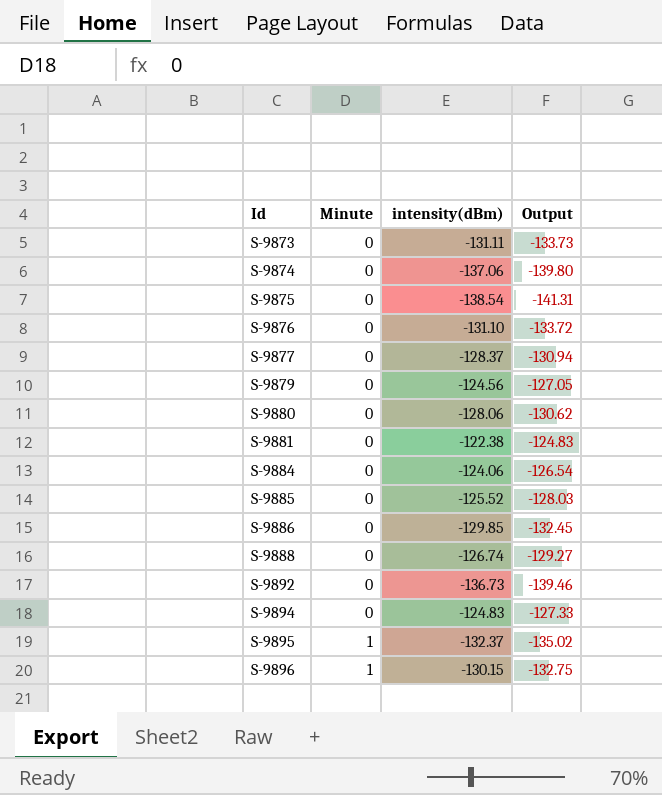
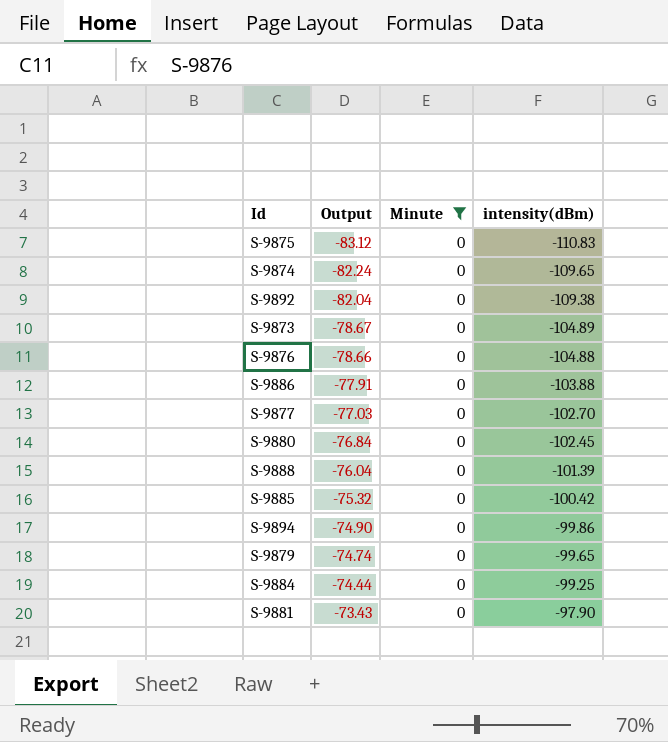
filter: none -> Minute = 0
row order: Id ascending -> Output ascending
column Output | formula: [intensity(dBm)] * 1.02 -> [intensity(dBm)] * 0.75
column Output | position: 4 -> 2
S-9875 | intensity(dBm): -138.54 -> -110.83
S-9874 | intensity(dBm): -137.06 -> -109.65
S-9892 | intensity(dBm): -136.73 -> -109.38
S-9873 | intensity(dBm): -131.11 -> -104.89
S-9876 | intensity(dBm): -131.10 -> -104.88
S-9886 | intensity(dBm): -129.85 -> -103.88
S-9877 | intensity(dBm): -128.37 -> -102.70
S-9880 | intensity(dBm): -128.06 -> -102.45
S-9888 | intensity(dBm): -126.74 -> -101.39
S-9885 | intensity(dBm): -125.52 -> -100.42
S-9894 | intensity(dBm): -124.83 -> -99.86
S-9879 | intensity(dBm): -124.56 -> -99.65
S-9884 | intensity(dBm): -124.06 -> -99.25
S-9881 | intensity(dBm): -122.38 -> -97.90

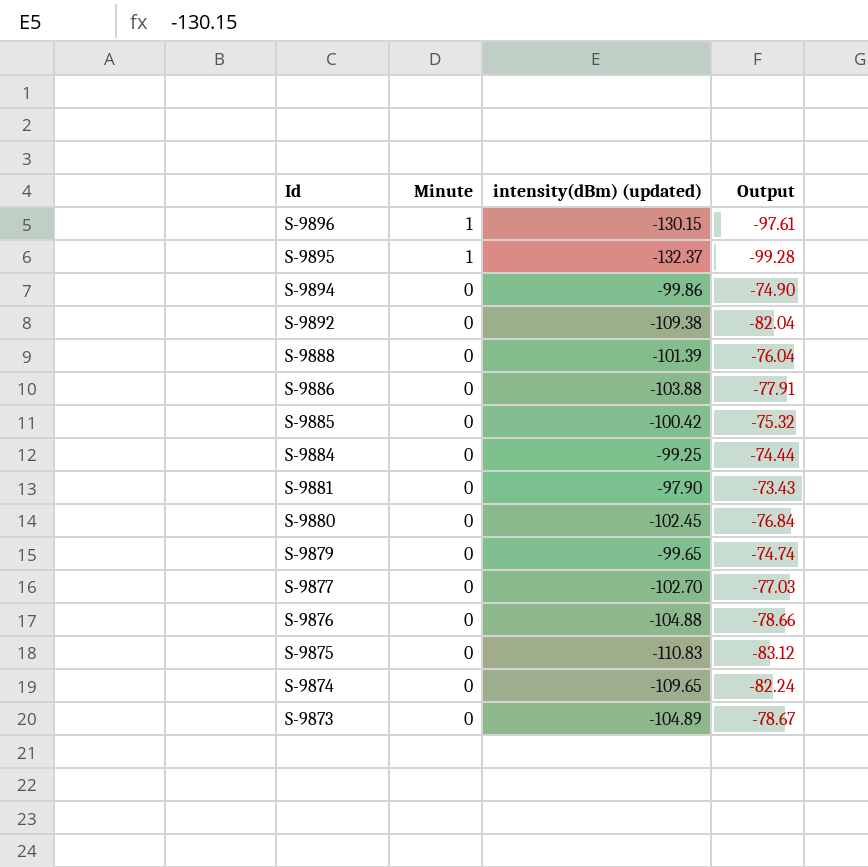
filter: Minute = 0 -> none
row order: Output ascending -> Id descending
column name: intensity(dBm) -> intensity(dBm) (updated)
column Output | position: 2 -> 4

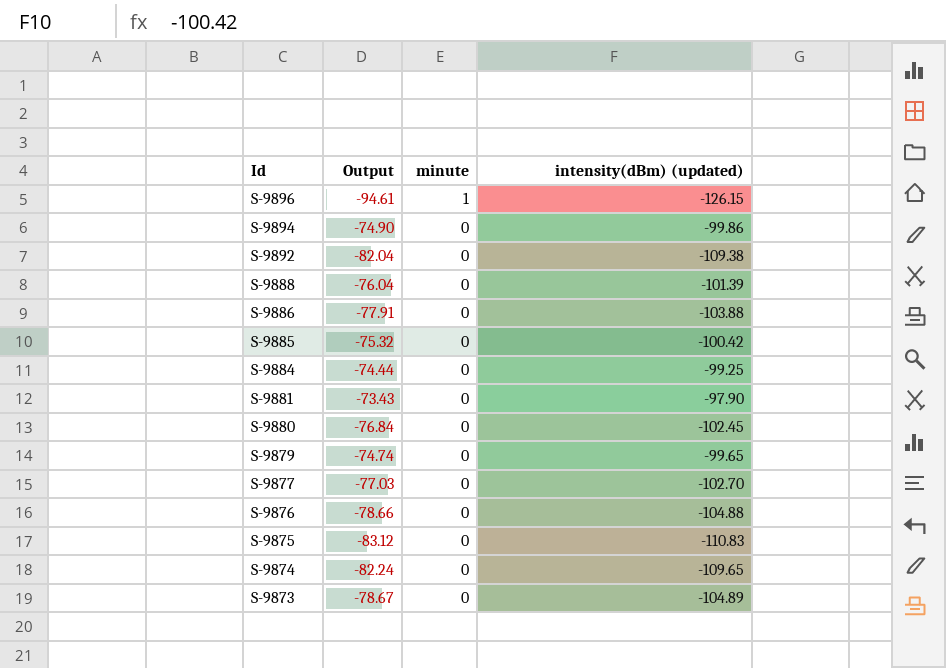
column Output | position: 4 -> 2
column name: Minute -> minute
row S-9895: 1 | -132.37 | -99.28 -> none
S-9896 | Output: -97.61 -> -94.61
S-9896 | intensity(dBm) (updated): -130.15 -> -126.15

